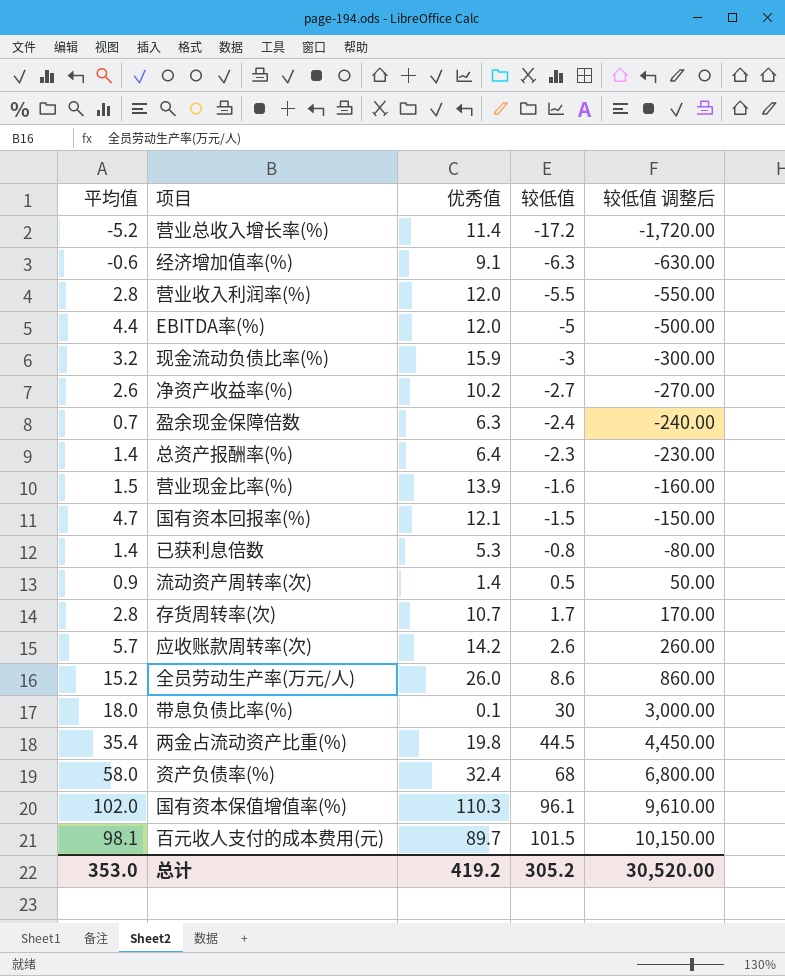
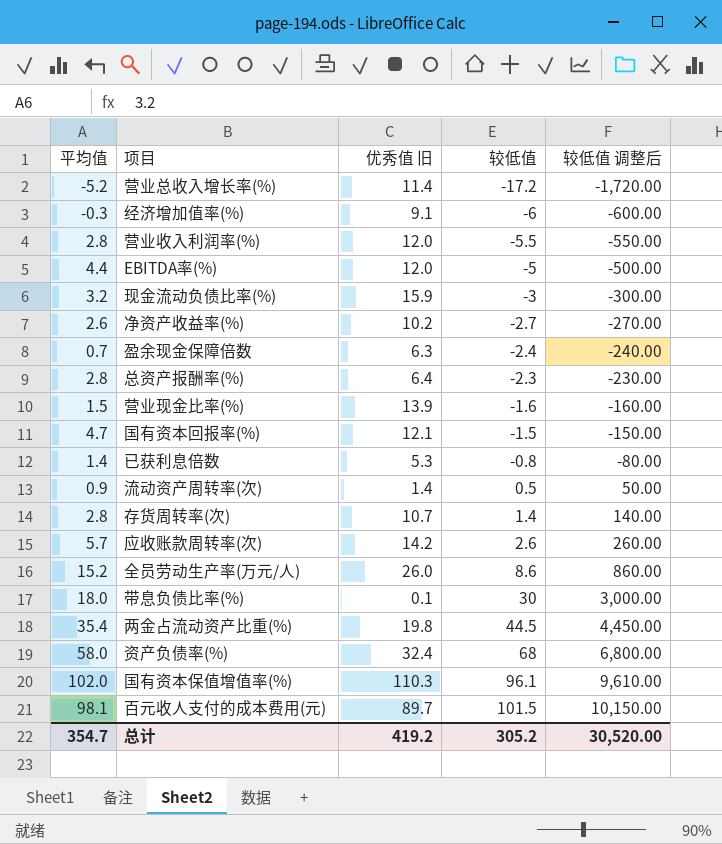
column name: 优秀值 -> 优秀值 旧
经济增加值率(%) | 平均值: -0.6 -> -0.3
经济增加值率(%) | 较低值: -6.3 -> -6
经济增加值率(%) | 较低值 调整后: -630.00 -> -600.00
总资产报酬率(%) | 平均值: 1.4 -> 2.8
存货周转率(次) | 较低值: 1.7 -> 1.4
存货周转率(次) | 较低值 调整后: 170.00 -> 140.00
总计 | 平均值: 353.0 -> 354.7

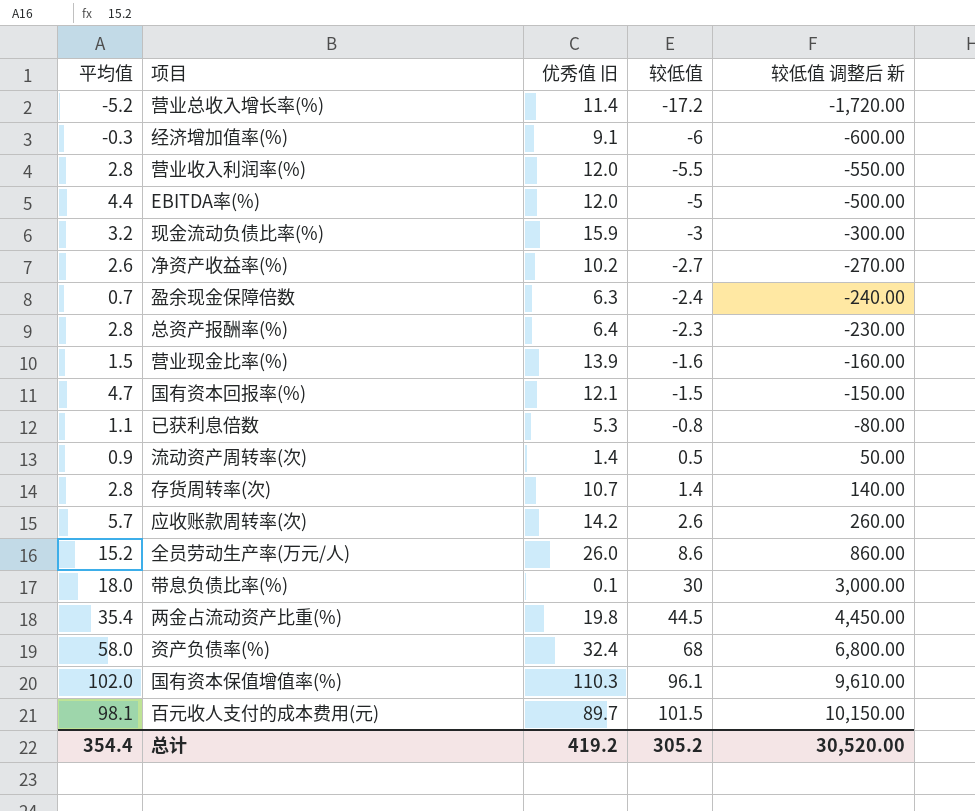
column name: 较低值 调整后 -> 较低值 调整后 新
已获利息倍数 | 平均值: 1.4 -> 1.1
总计 | 平均值: 354.7 -> 354.4

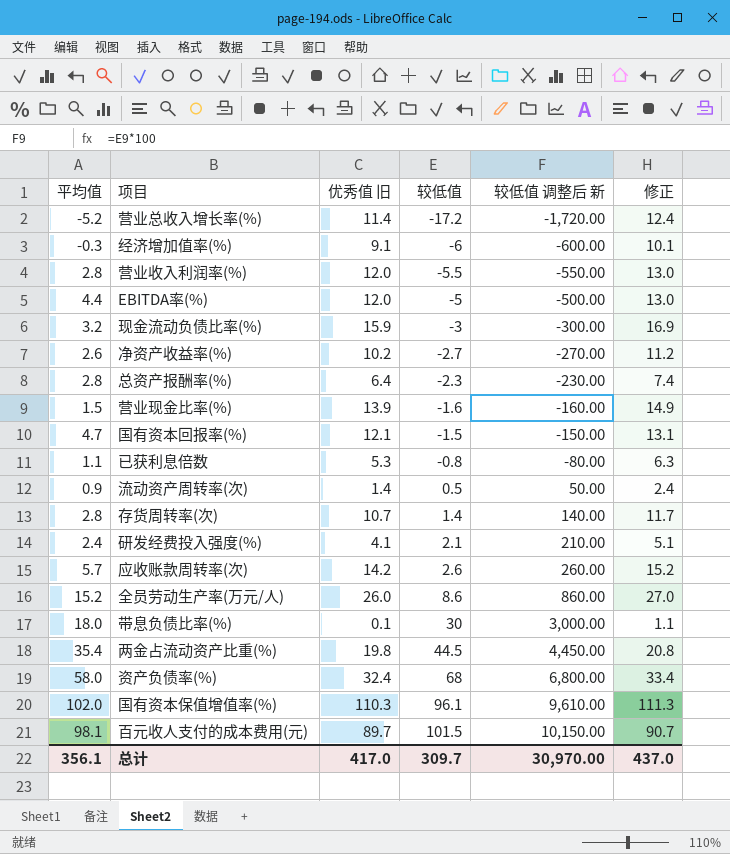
column 修正 | formula: none -> [优秀值 旧] + 1
row 盈余现金保障倍数: 0.7 | 6.3 | -2.4 | -240.00 -> none
row 研发经费投入强度(%): none -> 2.4 | 4.1 | 2.1 | 210.00 | 5.1
总计 | 平均值: 354.4 -> 356.1
总计 | 优秀值 旧: 419.2 -> 417.0
总计 | 较低值: 305.2 -> 309.7
总计 | 较低值 调整后 新: 30,520.00 -> 30,970.00

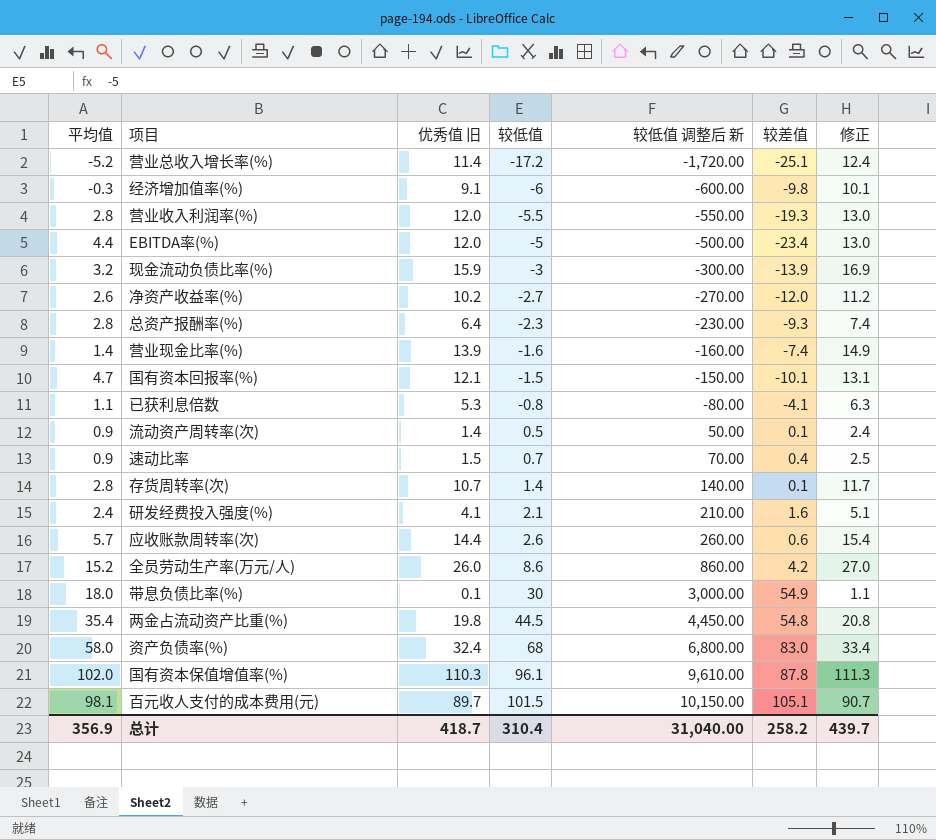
column 较差值 | position: none -> 6
营业现金比率(%) | 平均值: 1.5 -> 1.4
row 速动比率: none -> 0.9 | 1.5 | 0.7 | 70.00 | 0.4 | 2.5
应收账款周转率(次) | 优秀值 旧: 14.2 -> 14.4
应收账款周转率(次) | 修正: 15.2 -> 15.4
总计 | 平均值: 356.1 -> 356.9
总计 | 优秀值 旧: 417.0 -> 418.7
总计 | 较低值: 309.7 -> 310.4
总计 | 较低值 调整后 新: 30,970.00 -> 31,040.00
总计 | 修正: 437.0 -> 439.7

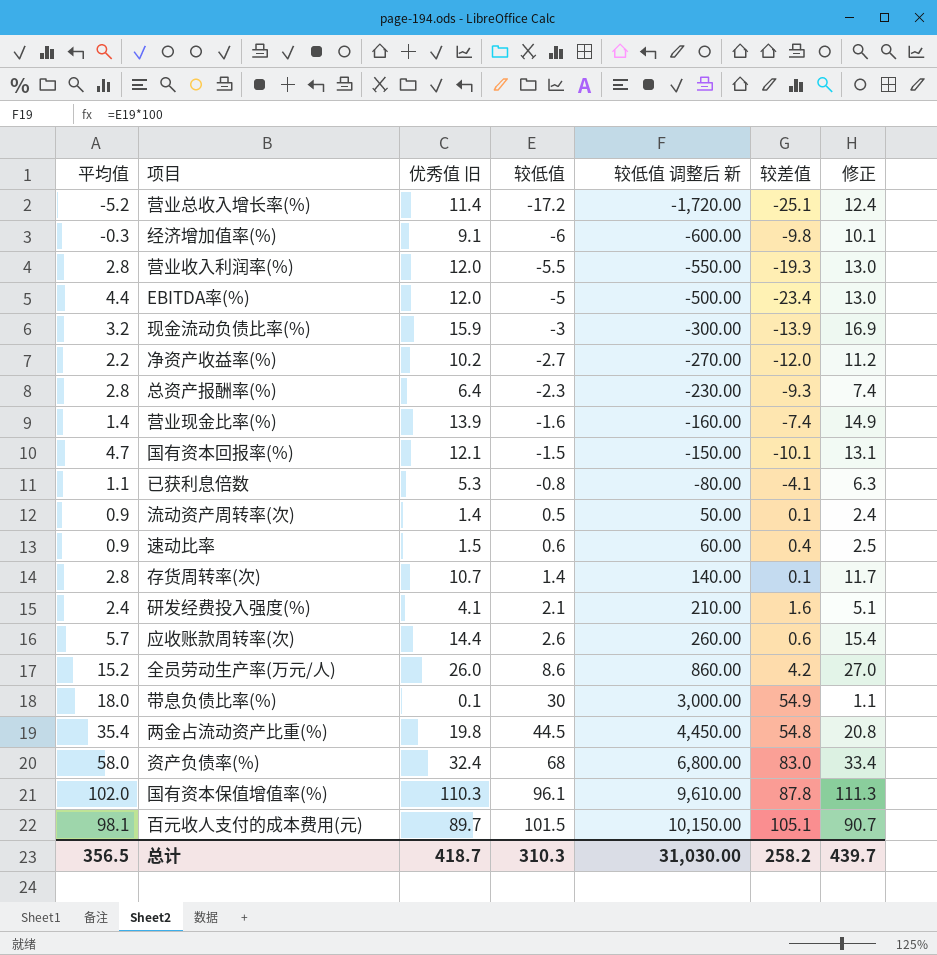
净资产收益率(%) | 平均值: 2.6 -> 2.2
速动比率 | 较低值: 0.7 -> 0.6
速动比率 | 较低值 调整后 新: 70.00 -> 60.00
总计 | 平均值: 356.9 -> 356.5
总计 | 较低值: 310.4 -> 310.3
总计 | 较低值 调整后 新: 31,040.00 -> 31,030.00

